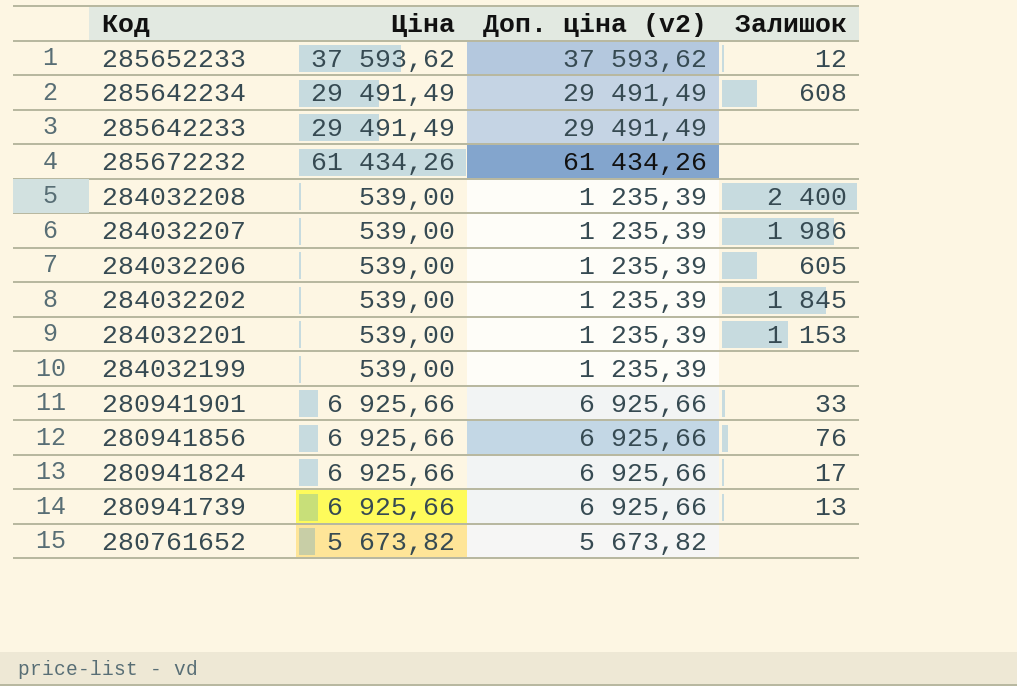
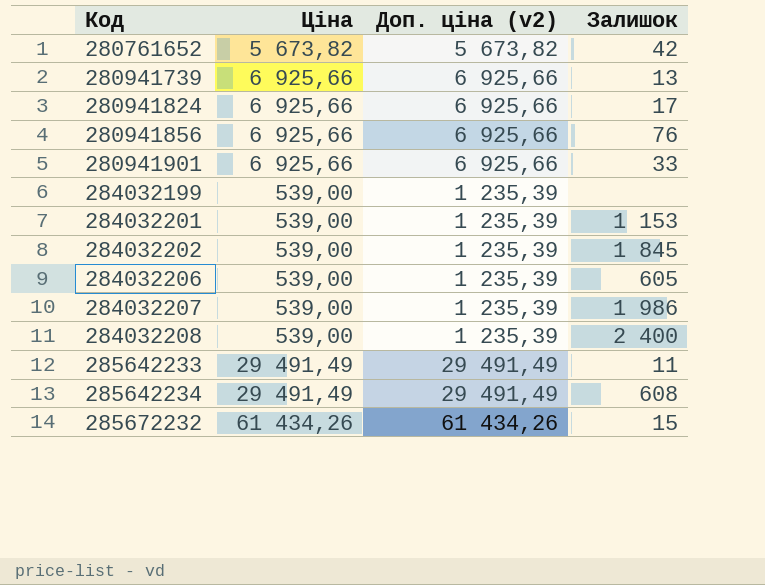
row order: none -> Код ascending
row 285652233: 37 593,62 | 37 593,62 | 12 -> none
280761652 | Залишок: none -> 42
285642233 | Залишок: none -> 11
285672232 | Залишок: none -> 15

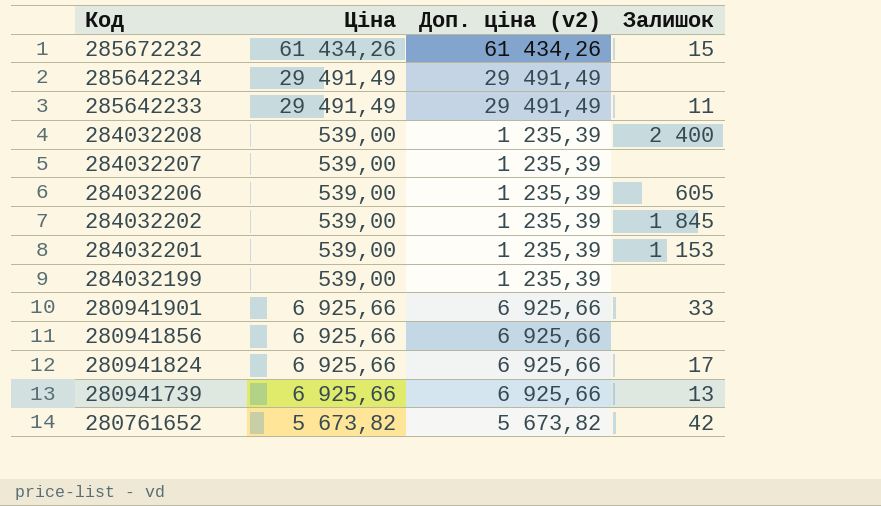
row order: Код ascending -> Код descending
285642234 | Залишок: 608 -> none
284032207 | Залишок: 1 986 -> none
280941856 | Залишок: 76 -> none

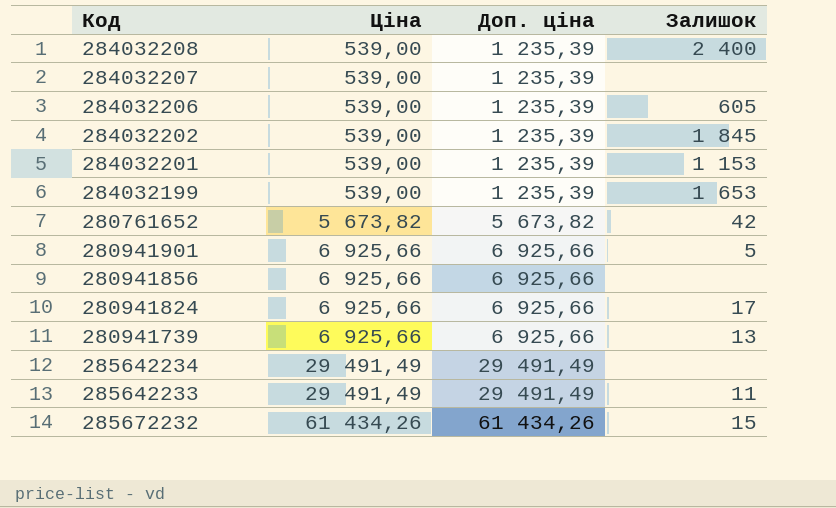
row order: Код descending -> Ціна ascending
column name: Доп. ціна (v2) -> Доп. ціна
284032199 | Залишок: none -> 1 653
280941901 | Залишок: 33 -> 5

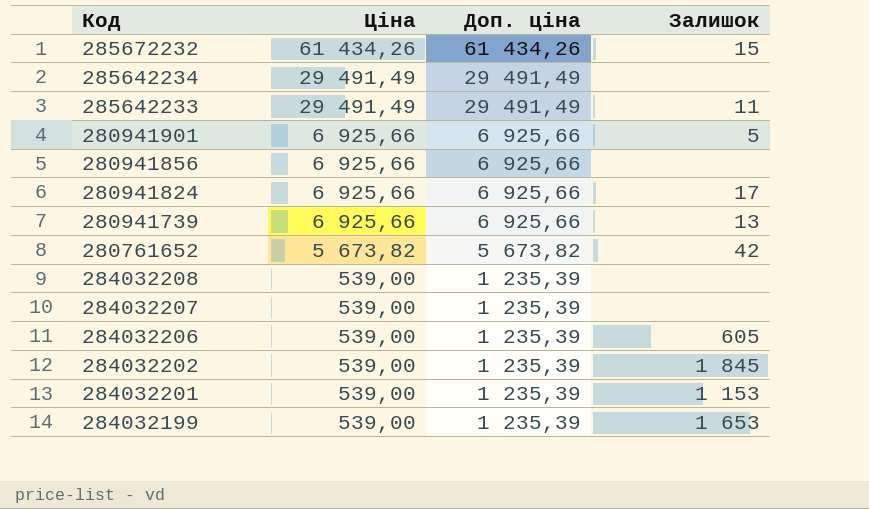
row order: Ціна ascending -> Ціна descending
284032208 | Залишок: 2 400 -> none

